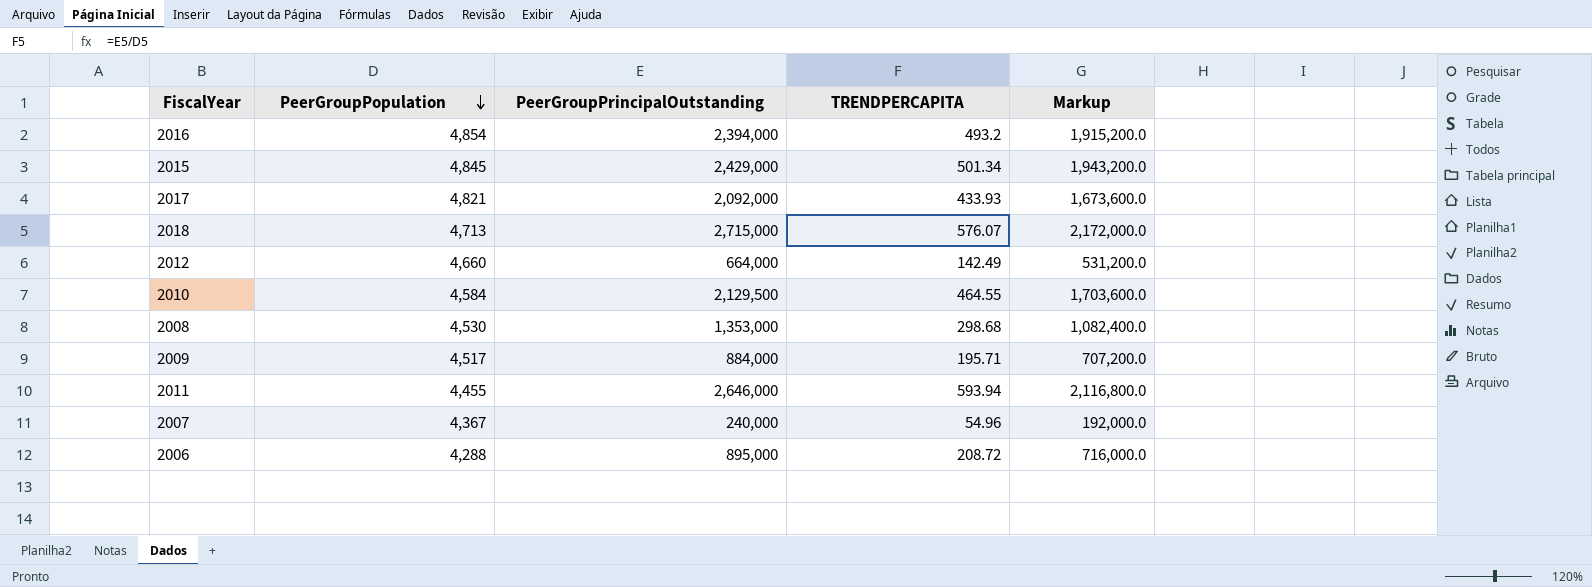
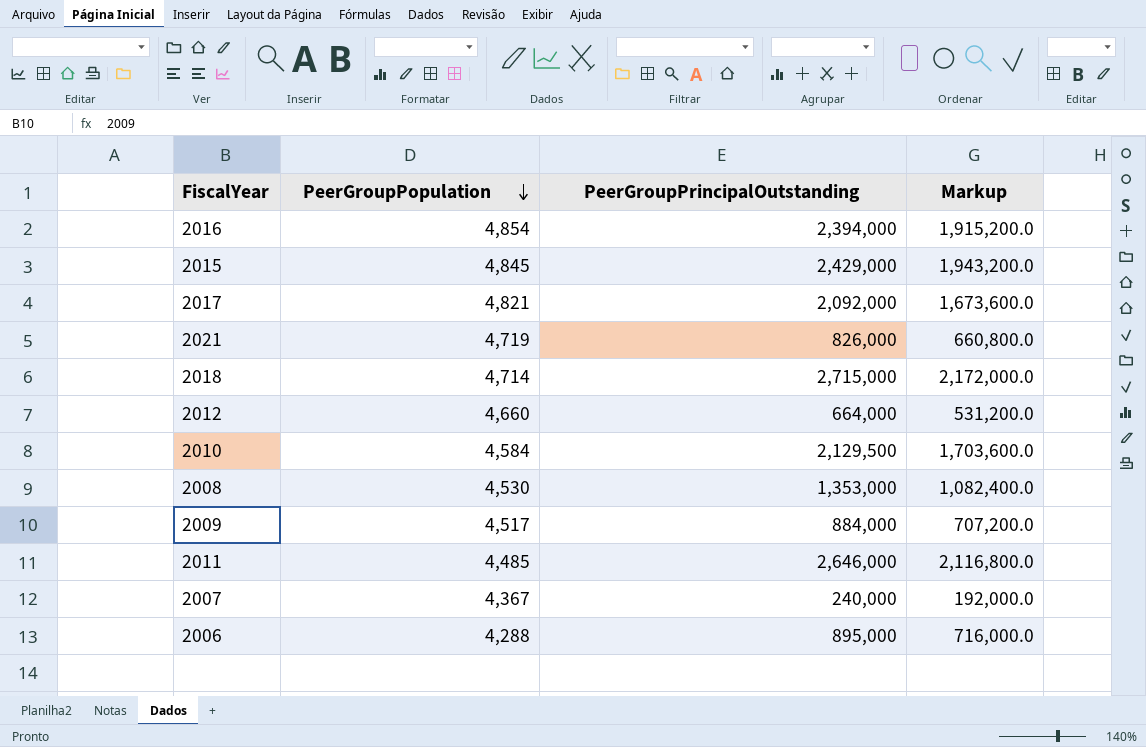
column TRENDPERCAPITA | formula: [PeerGroupPrincipalOutstanding] / [PeerGroupPopulation] -> none
row 2021: none -> 4,719 | 826,000 | 660,800.0
2018 | PeerGroupPopulation: 4,713 -> 4,714
2011 | PeerGroupPopulation: 4,455 -> 4,485

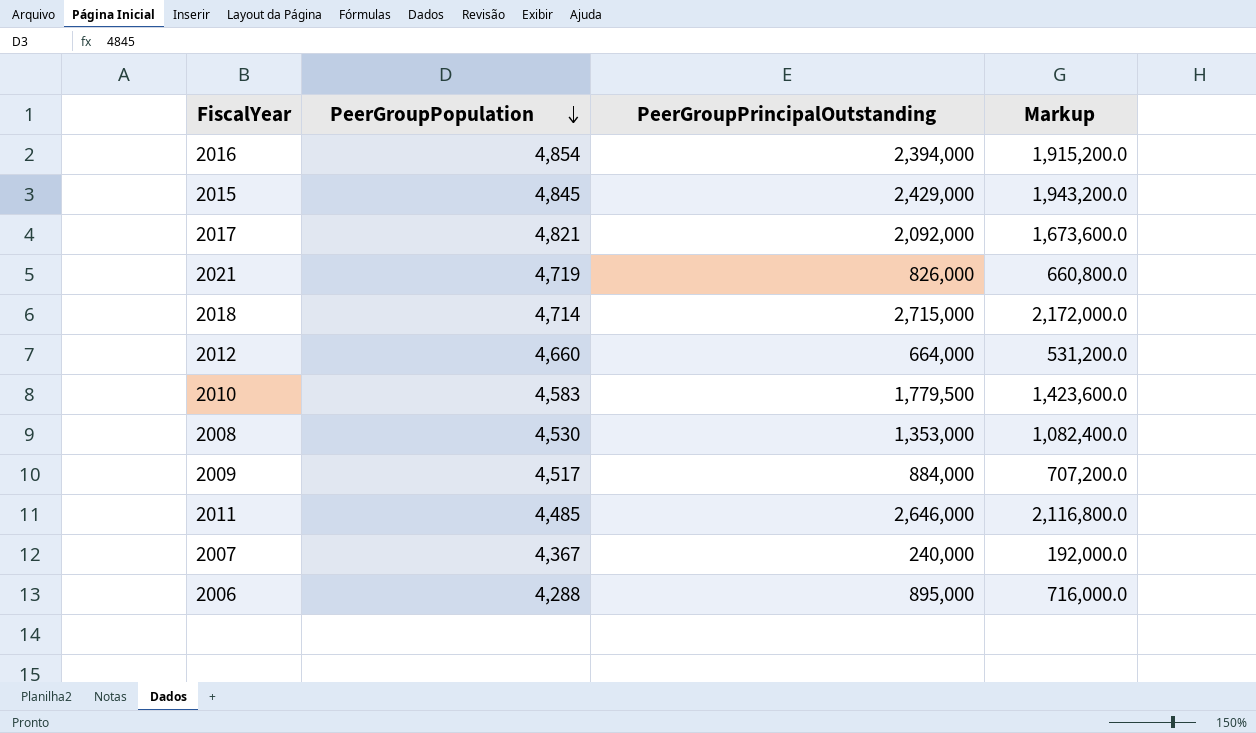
2010 | PeerGroupPopulation: 4,584 -> 4,583
2010 | PeerGroupPrincipalOutstanding: 2,129,500 -> 1,779,500
2010 | Markup: 1,703,600.0 -> 1,423,600.0

